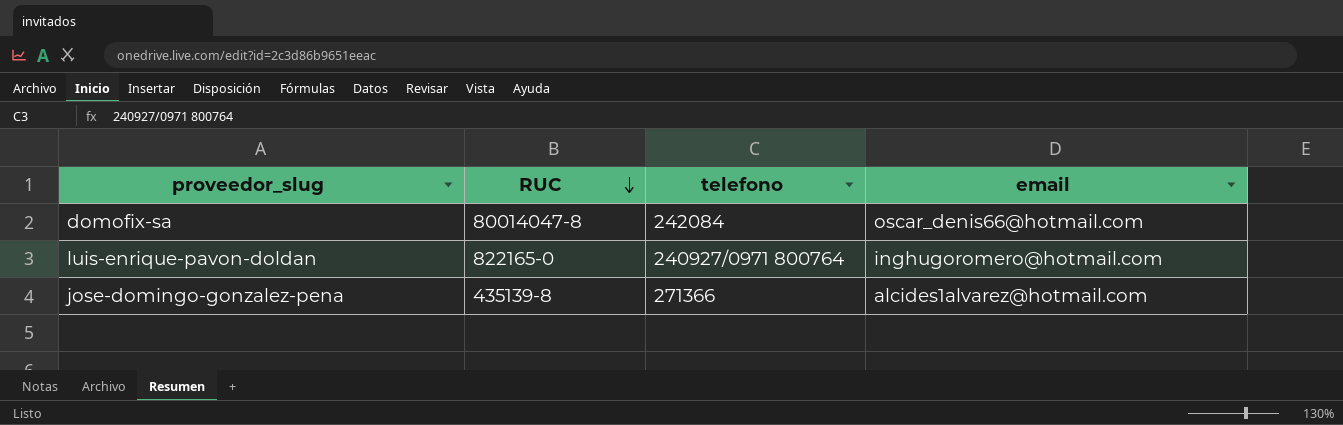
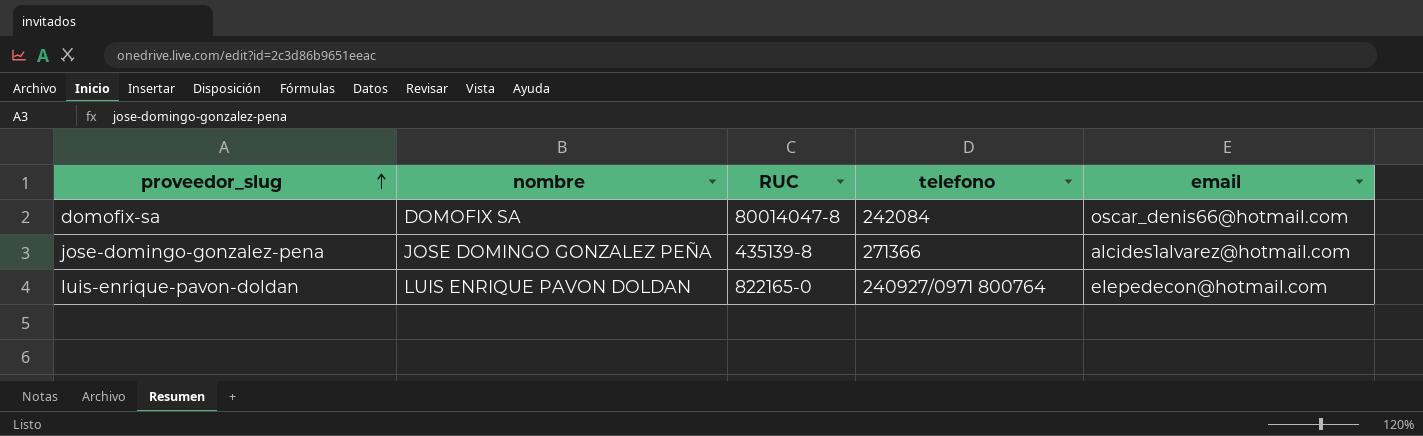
row order: RUC descending -> proveedor_slug ascending
column nombre | position: none -> 2
luis-enrique-pavon-doldan | email: inghugoromero@hotmail.com -> elepedecon@hotmail.com

